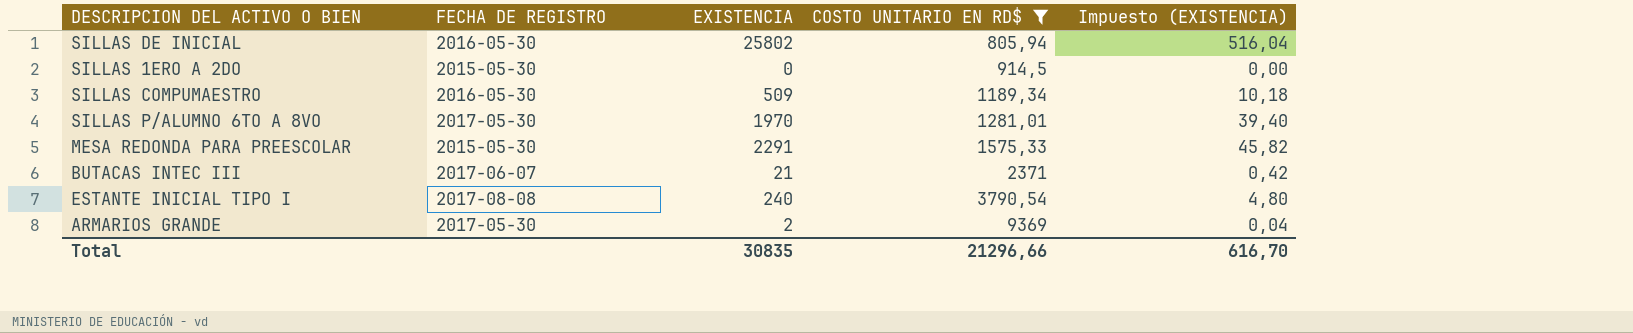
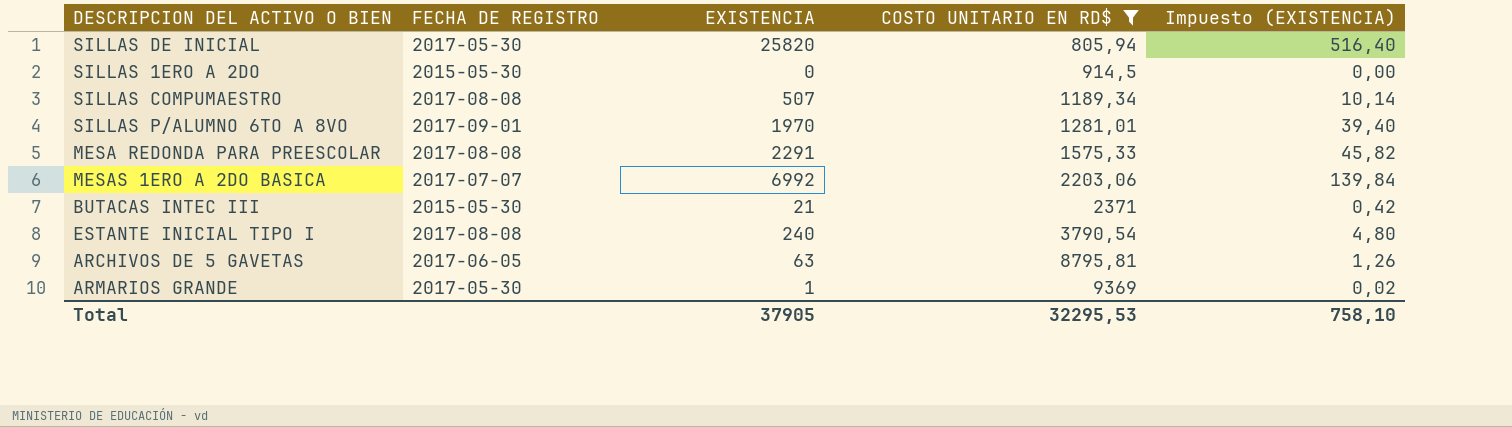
SILLAS DE INICIAL | FECHA DE REGISTRO: 2016-05-30 -> 2017-05-30
SILLAS DE INICIAL | EXISTENCIA: 25802 -> 25820
SILLAS DE INICIAL | Impuesto (EXISTENCIA): 516,04 -> 516,40
SILLAS COMPUMAESTRO | FECHA DE REGISTRO: 2016-05-30 -> 2017-08-08
SILLAS COMPUMAESTRO | EXISTENCIA: 509 -> 507
SILLAS COMPUMAESTRO | Impuesto (EXISTENCIA): 10,18 -> 10,14
SILLAS P/ALUMNO 6TO A 8VO | FECHA DE REGISTRO: 2017-05-30 -> 2017-09-01
MESA REDONDA PARA PREESCOLAR | FECHA DE REGISTRO: 2015-05-30 -> 2017-08-08
row MESAS 1ERO A 2DO BASICA: none -> 2017-07-07 | 6992 | 2203,06 | 139,84
BUTACAS INTEC III | FECHA DE REGISTRO: 2017-06-07 -> 2015-05-30
row ARCHIVOS DE 5 GAVETAS: none -> 2017-06-05 | 63 | 8795,81 | 1,26
ARMARIOS GRANDE | EXISTENCIA: 2 -> 1
ARMARIOS GRANDE | Impuesto (EXISTENCIA): 0,04 -> 0,02
Total | EXISTENCIA: 30835 -> 37905
Total | COSTO UNITARIO EN RD$: 21296,66 -> 32295,53
Total | Impuesto (EXISTENCIA): 616,70 -> 758,10

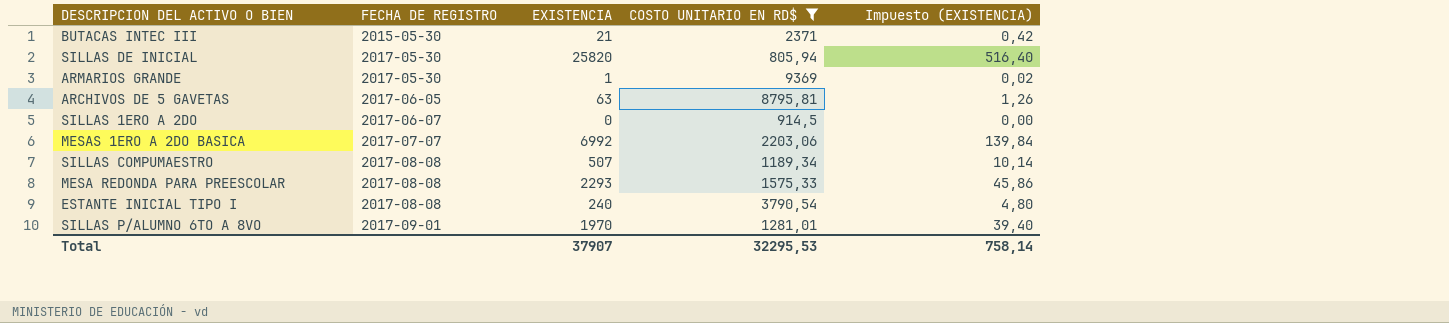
row order: COSTO UNITARIO EN RD$ ascending -> FECHA DE REGISTRO ascending
SILLAS 1ERO A 2DO | FECHA DE REGISTRO: 2015-05-30 -> 2017-06-07
MESA REDONDA PARA PREESCOLAR | EXISTENCIA: 2291 -> 2293
MESA REDONDA PARA PREESCOLAR | Impuesto (EXISTENCIA): 45,82 -> 45,86
Total | EXISTENCIA: 37905 -> 37907
Total | Impuesto (EXISTENCIA): 758,10 -> 758,14

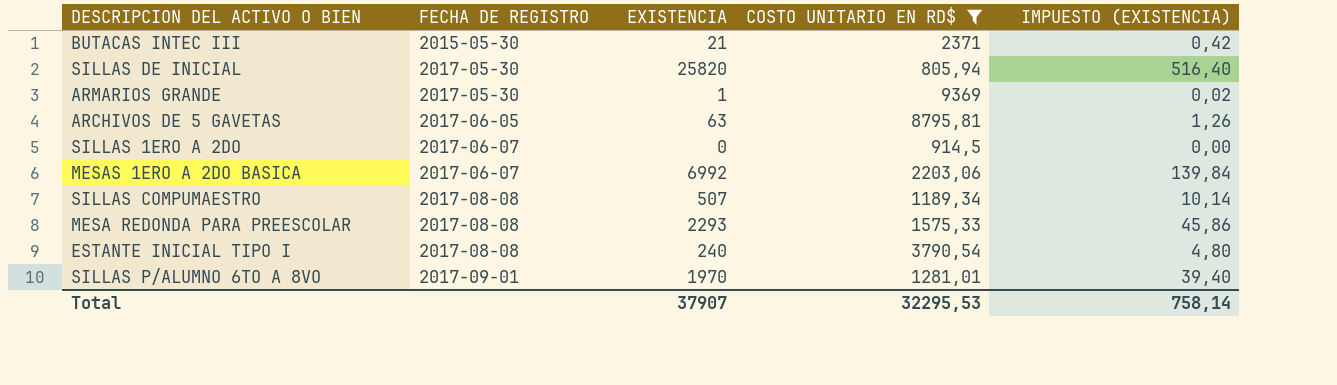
column name: Impuesto (EXISTENCIA) -> IMPUESTO (EXISTENCIA)
MESAS 1ERO A 2DO BASICA | FECHA DE REGISTRO: 2017-07-07 -> 2017-06-07

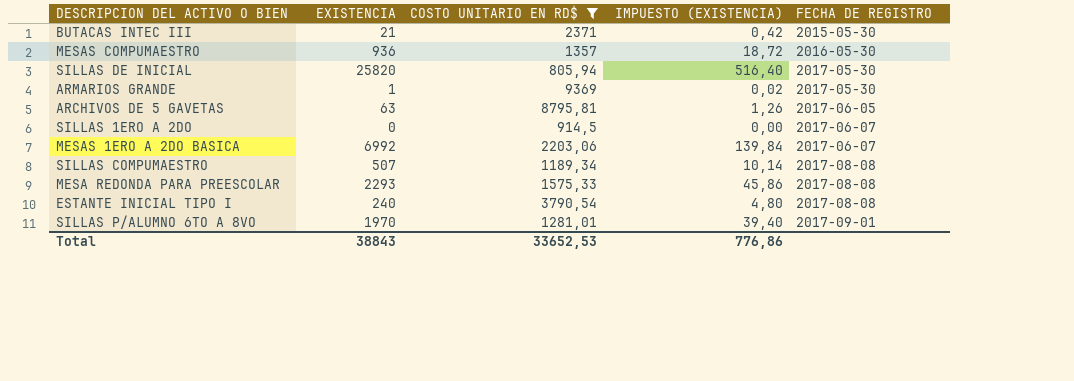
column FECHA DE REGISTRO | position: 2 -> 5
row MESAS COMPUMAESTRO: none -> 936 | 1357 | 18,72 | 2016-05-30
Total | EXISTENCIA: 37907 -> 38843
Total | COSTO UNITARIO EN RD$: 32295,53 -> 33652,53
Total | IMPUESTO (EXISTENCIA): 758,14 -> 776,86

